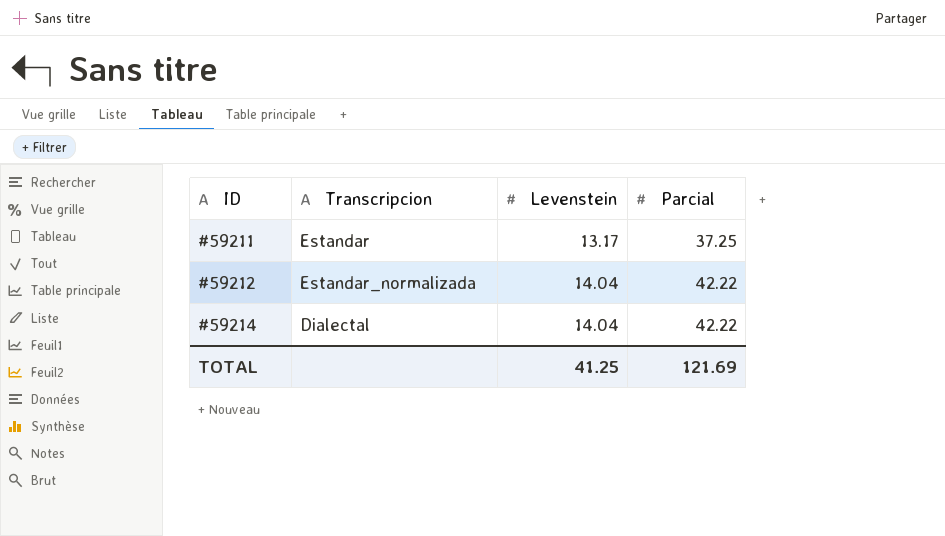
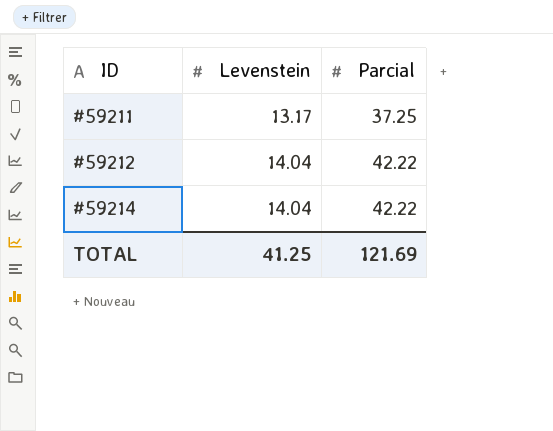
column Transcripcion | position: 2 -> none

